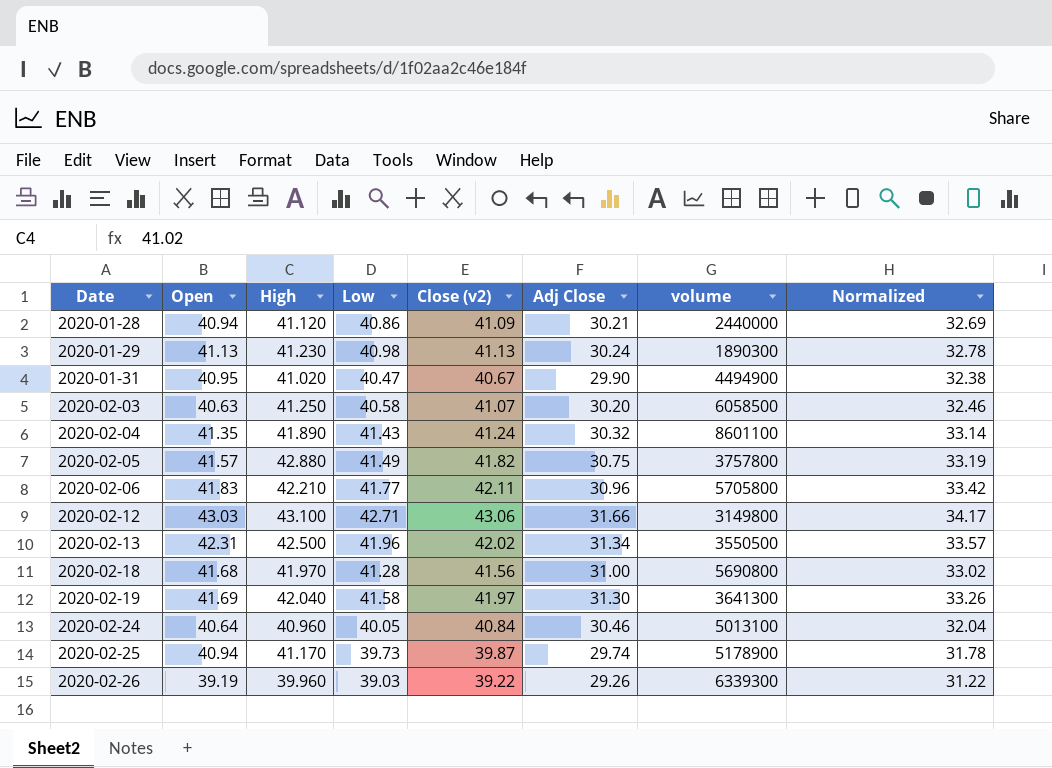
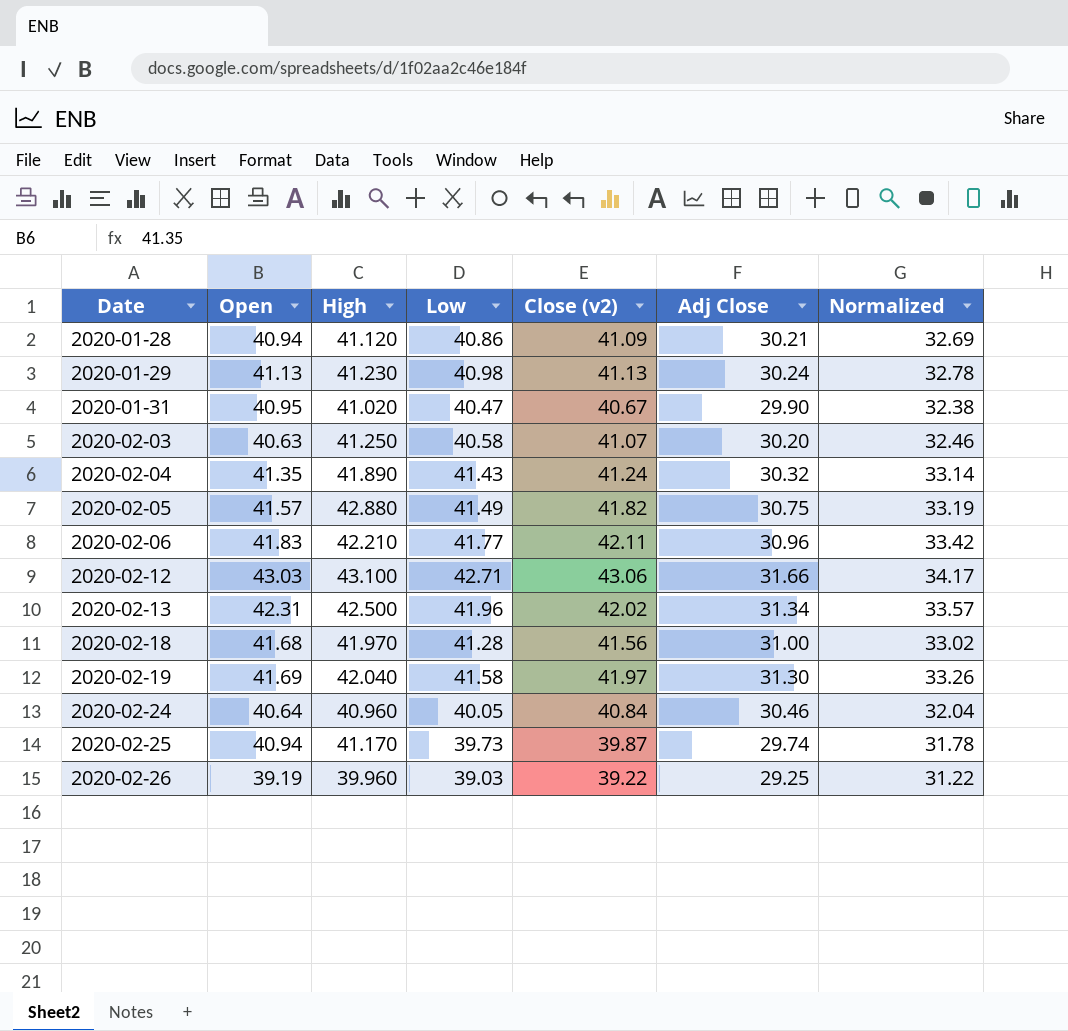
column volume | position: 7 -> none
2020-02-26 | Adj Close: 29.26 -> 29.25

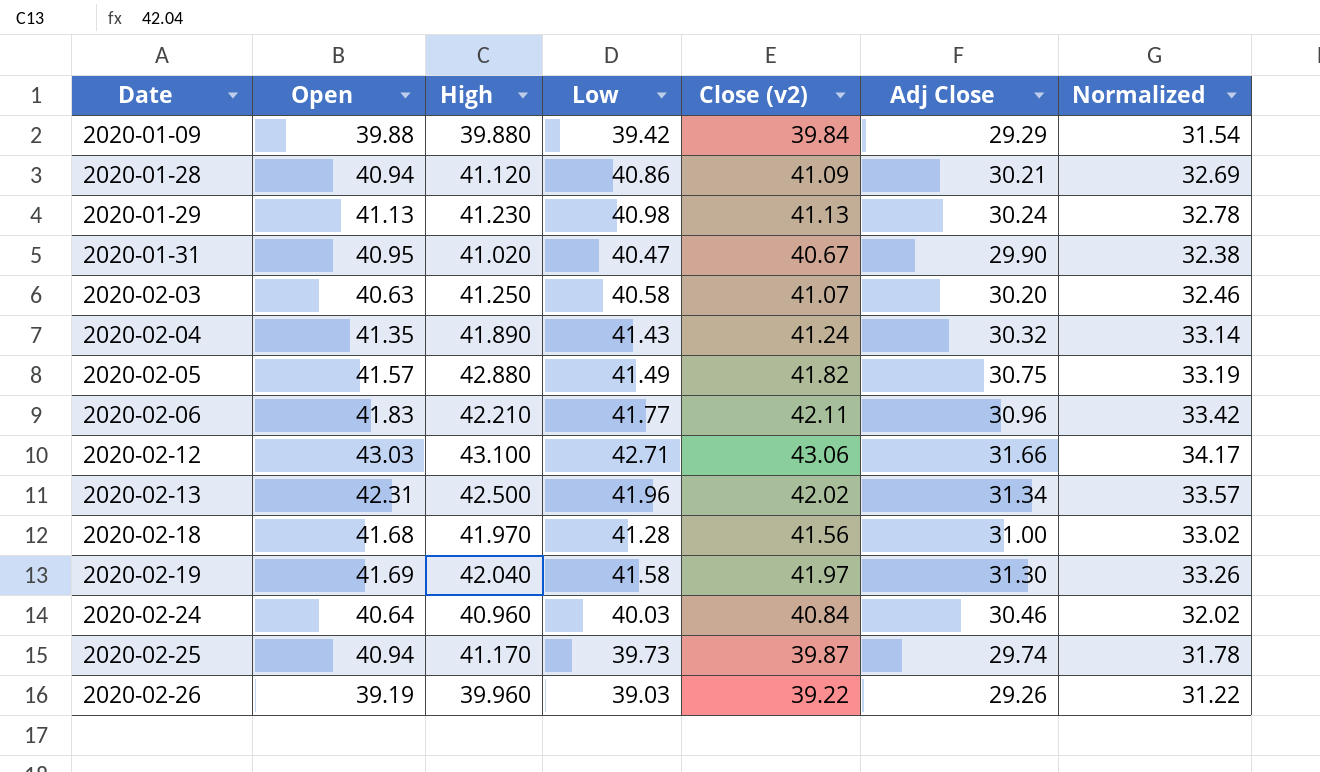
row 2020-01-09: none -> 39.88 | 39.880 | 39.42 | 39.84 | 29.29 | 31.54
2020-02-24 | Low: 40.05 -> 40.03
2020-02-24 | Normalized: 32.04 -> 32.02
2020-02-26 | Adj Close: 29.25 -> 29.26

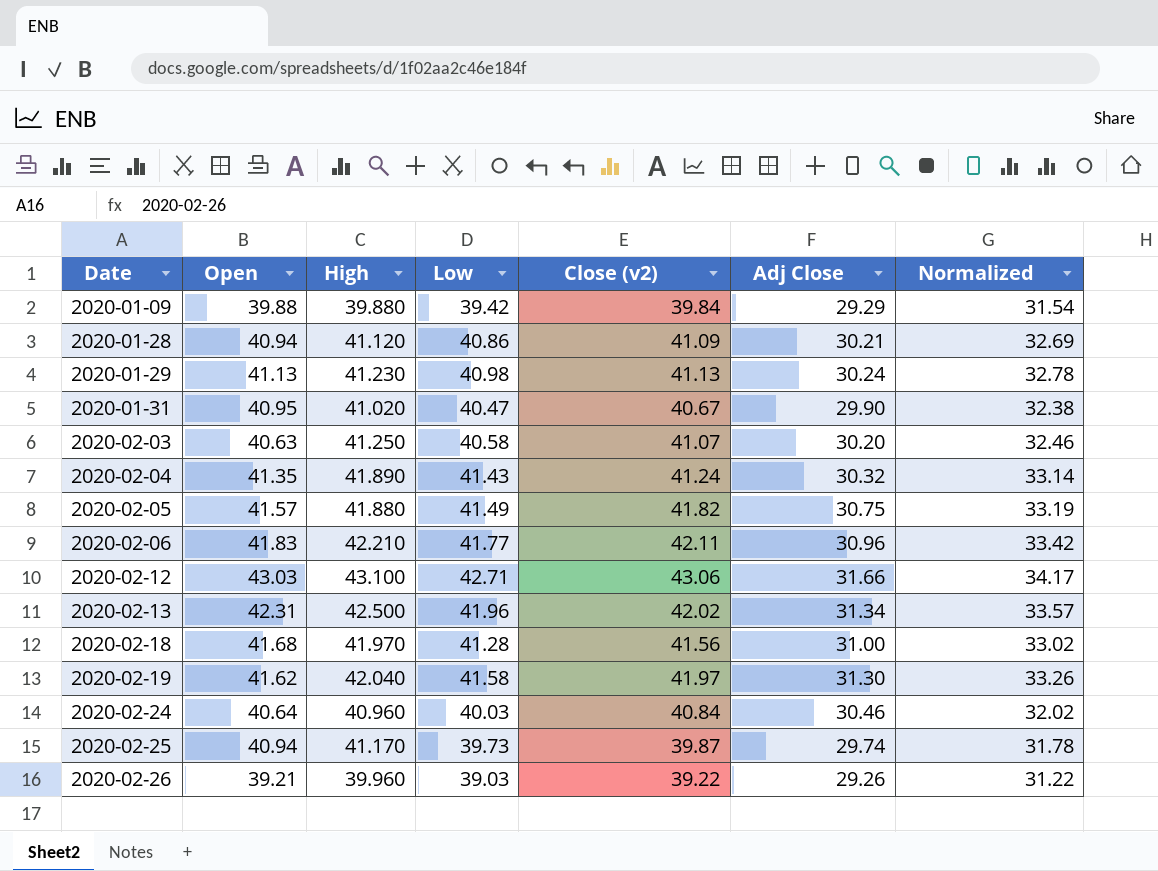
2020-02-05 | High: 42.880 -> 41.880
2020-02-19 | Open: 41.69 -> 41.62
2020-02-26 | Open: 39.19 -> 39.21

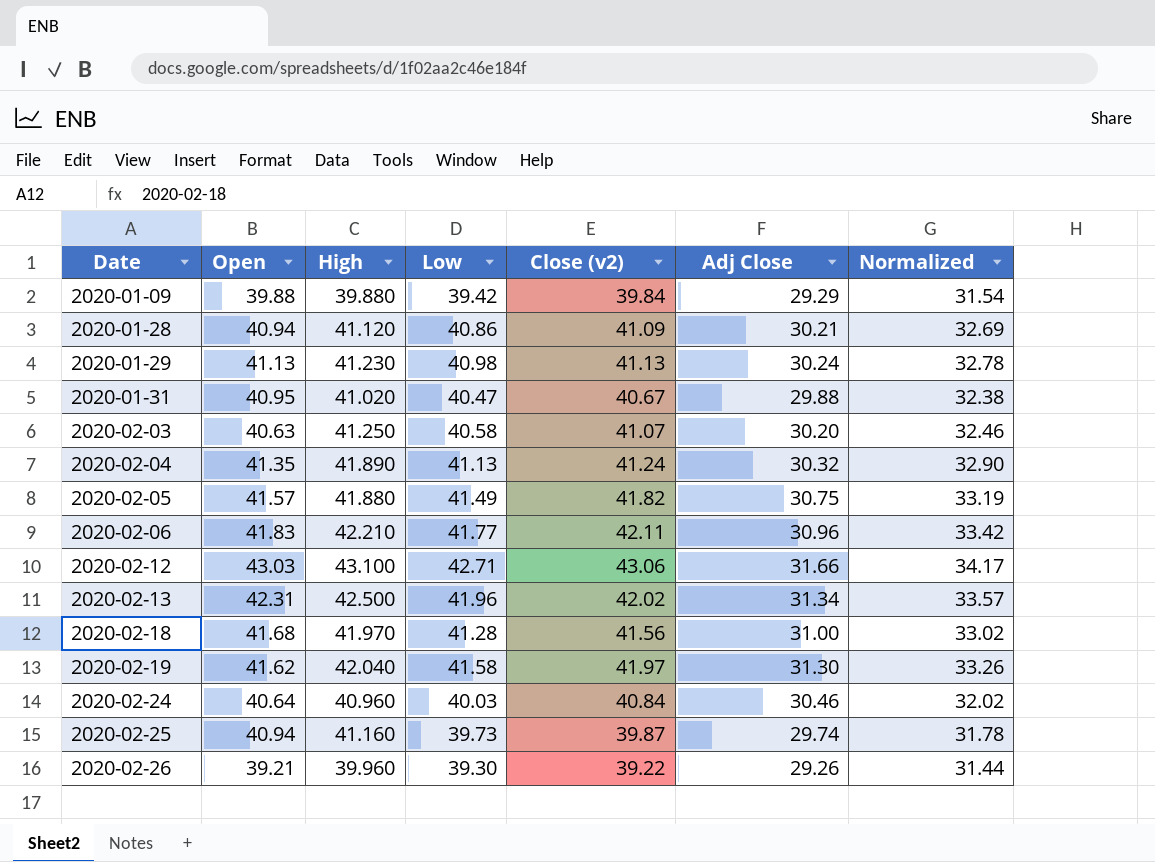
2020-01-31 | Adj Close: 29.90 -> 29.88
2020-02-04 | Low: 41.43 -> 41.13
2020-02-04 | Normalized: 33.14 -> 32.90
2020-02-25 | High: 41.170 -> 41.160
2020-02-26 | Low: 39.03 -> 39.30
2020-02-26 | Normalized: 31.22 -> 31.44

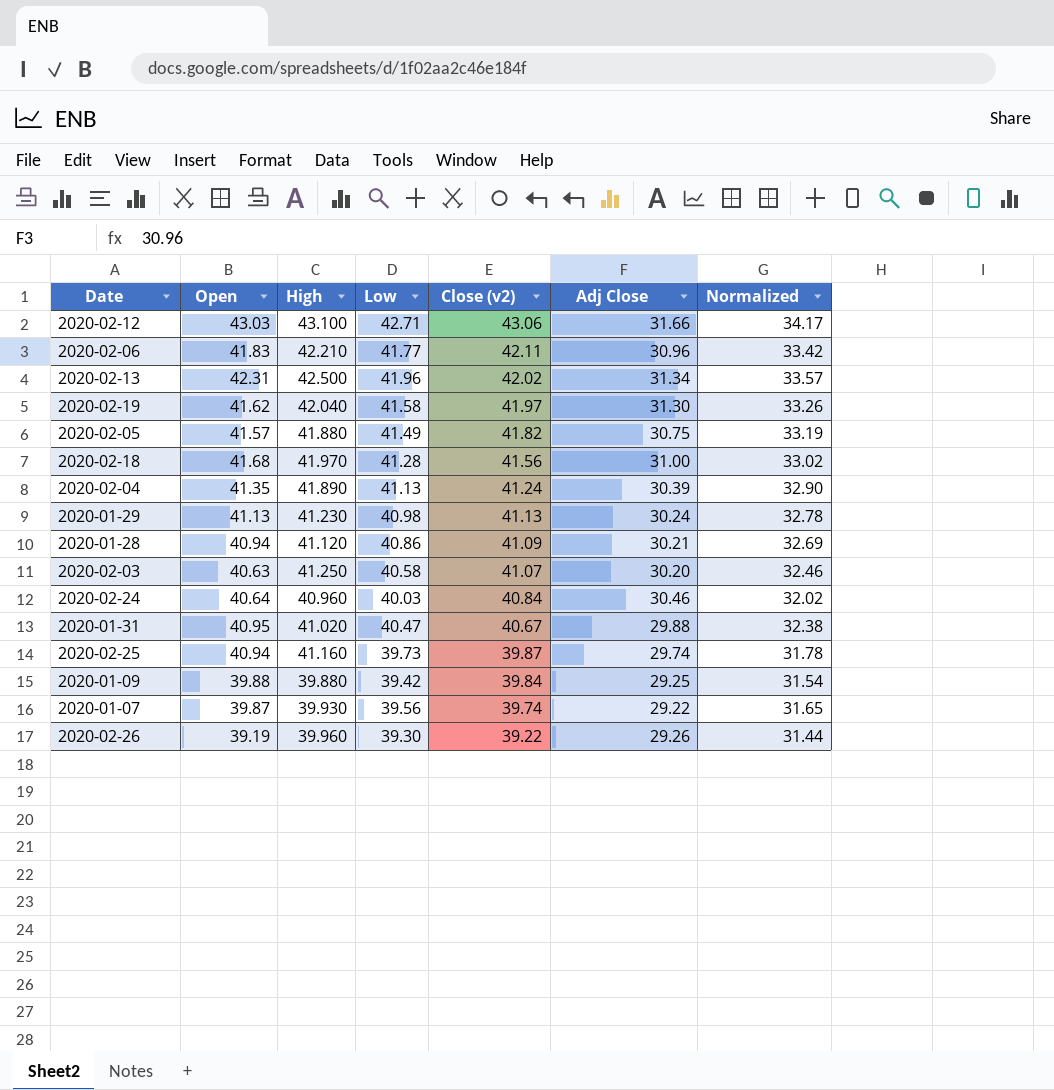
row order: Date ascending -> Close (v2) descending
2020-02-04 | Adj Close: 30.32 -> 30.39
2020-01-09 | Adj Close: 29.29 -> 29.25
row 2020-01-07: none -> 39.87 | 39.930 | 39.56 | 39.74 | 29.22 | 31.65
2020-02-26 | Open: 39.21 -> 39.19

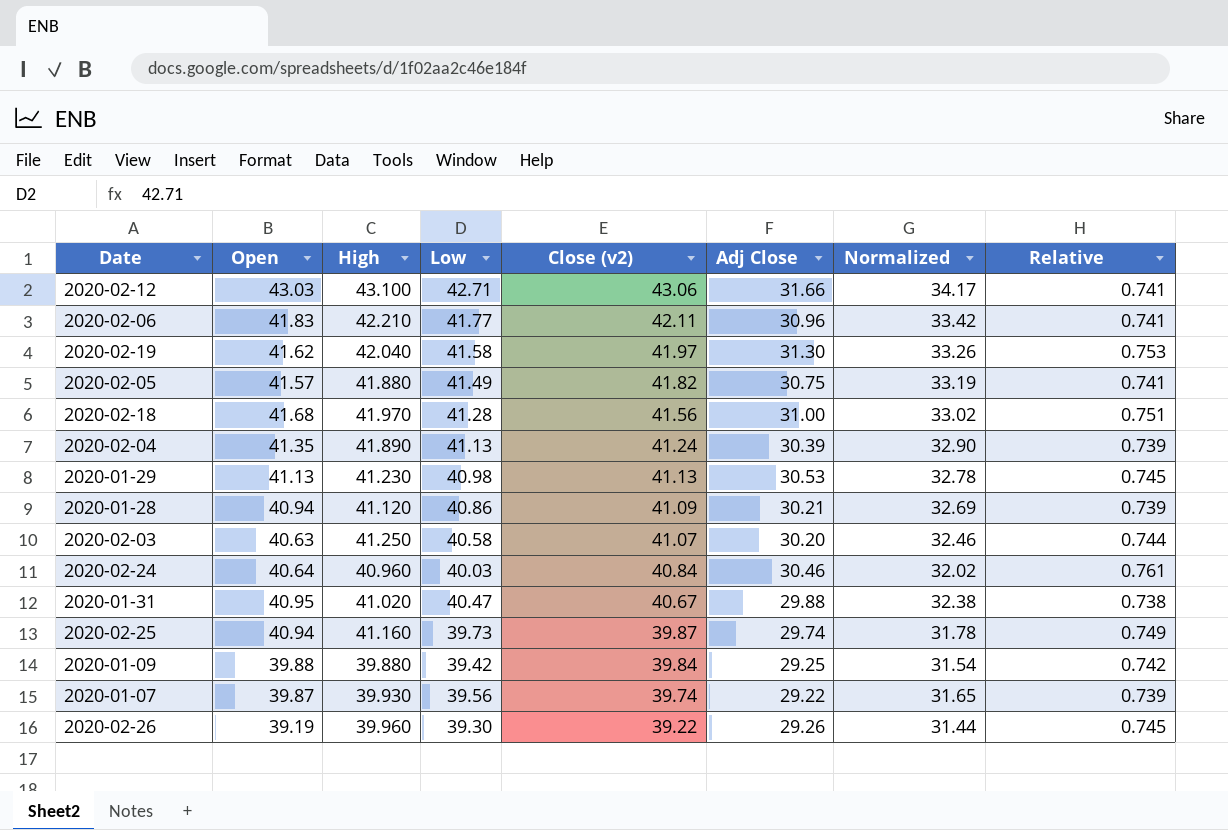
column Relative | formula: none -> [Adj Close] / [Low]
row 2020-02-13: 42.31 | 42.500 | 41.96 | 42.02 | 31.34 | 33.57 -> none
2020-01-29 | Adj Close: 30.24 -> 30.53

